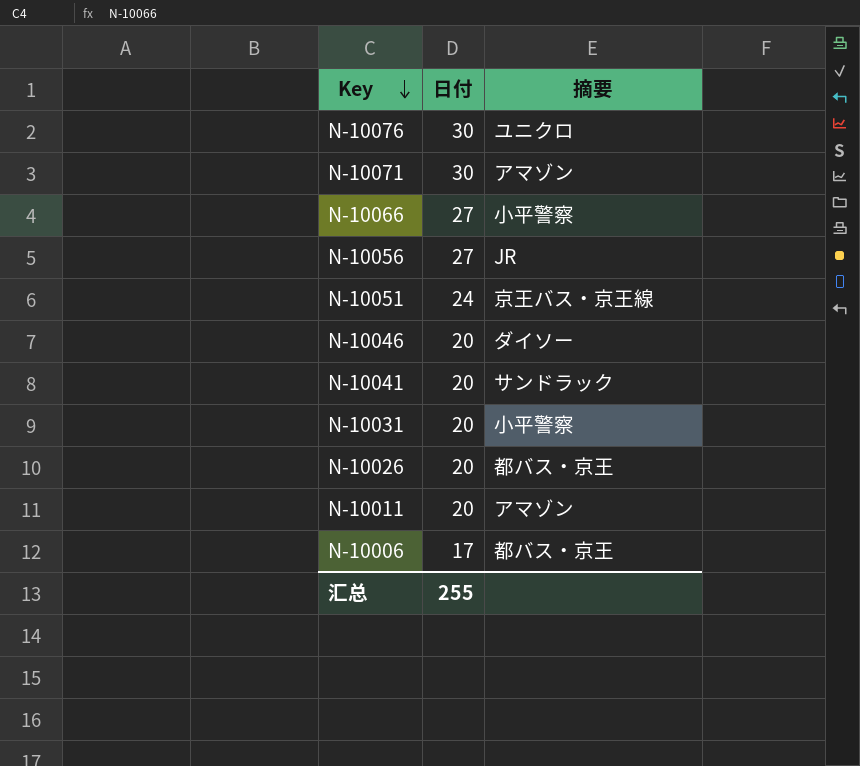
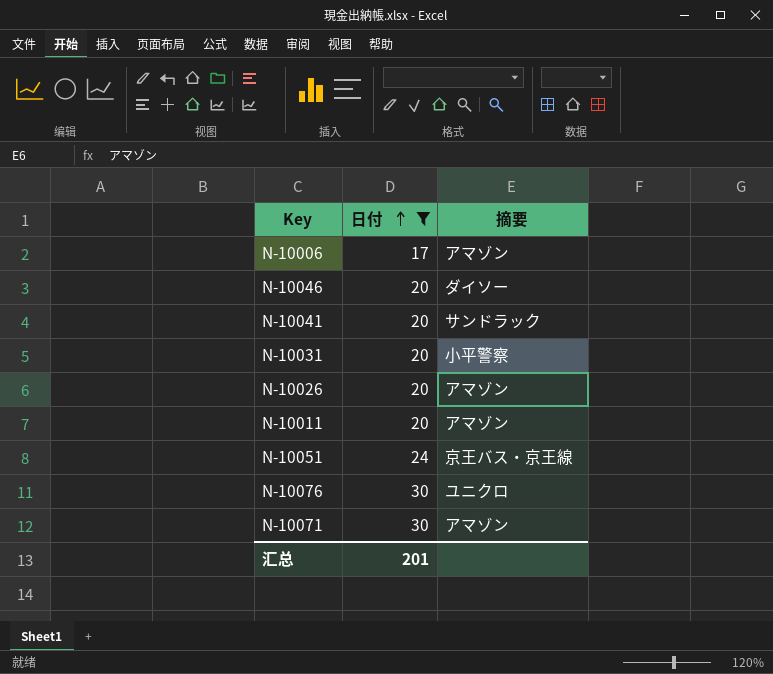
filter: none -> 日付 != 27
row order: Key descending -> 日付 ascending
N-10006 | 摘要: 都バス・京王 -> アマゾン
N-10026 | 摘要: 都バス・京王 -> アマゾン
汇总 | 日付: 255 -> 201

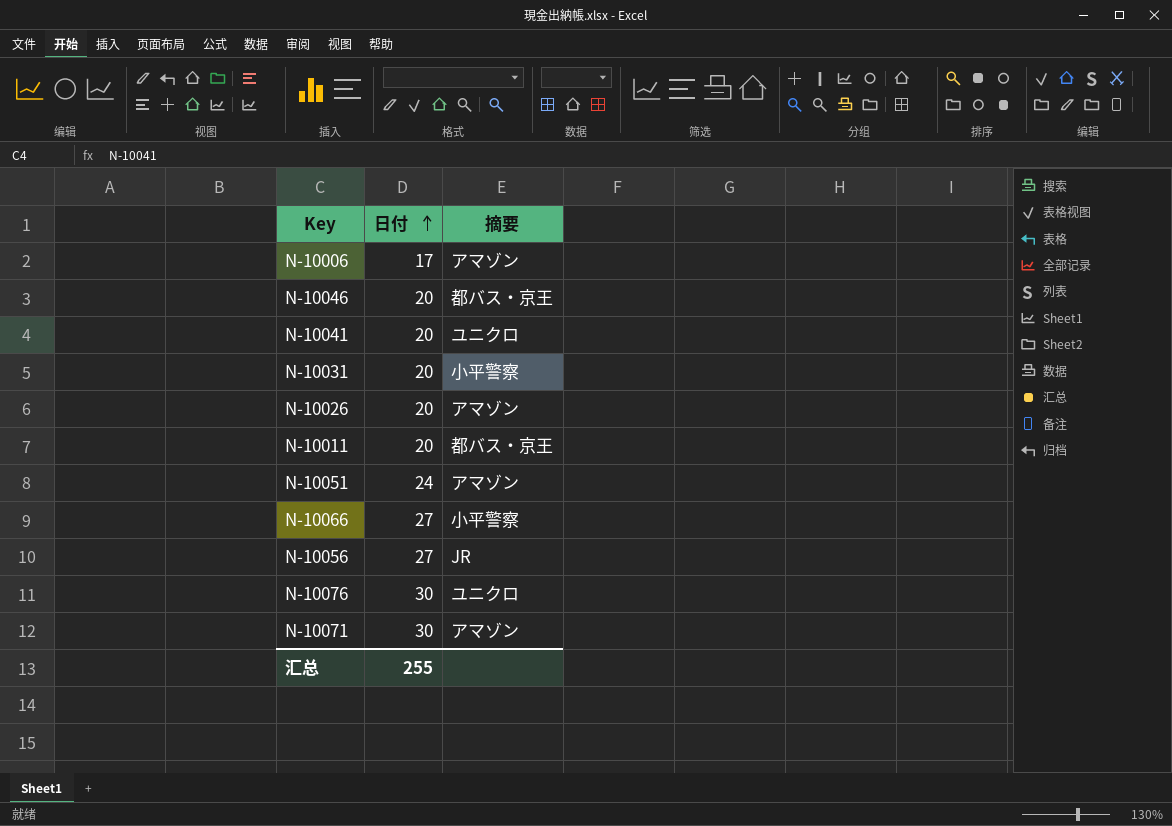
filter: 日付 != 27 -> none
N-10046 | 摘要: ダイソー -> 都バス・京王
N-10041 | 摘要: サンドラック -> ユニクロ
N-10011 | 摘要: アマゾン -> 都バス・京王
N-10051 | 摘要: 京王バス・京王線 -> アマゾン
汇总 | 日付: 201 -> 255

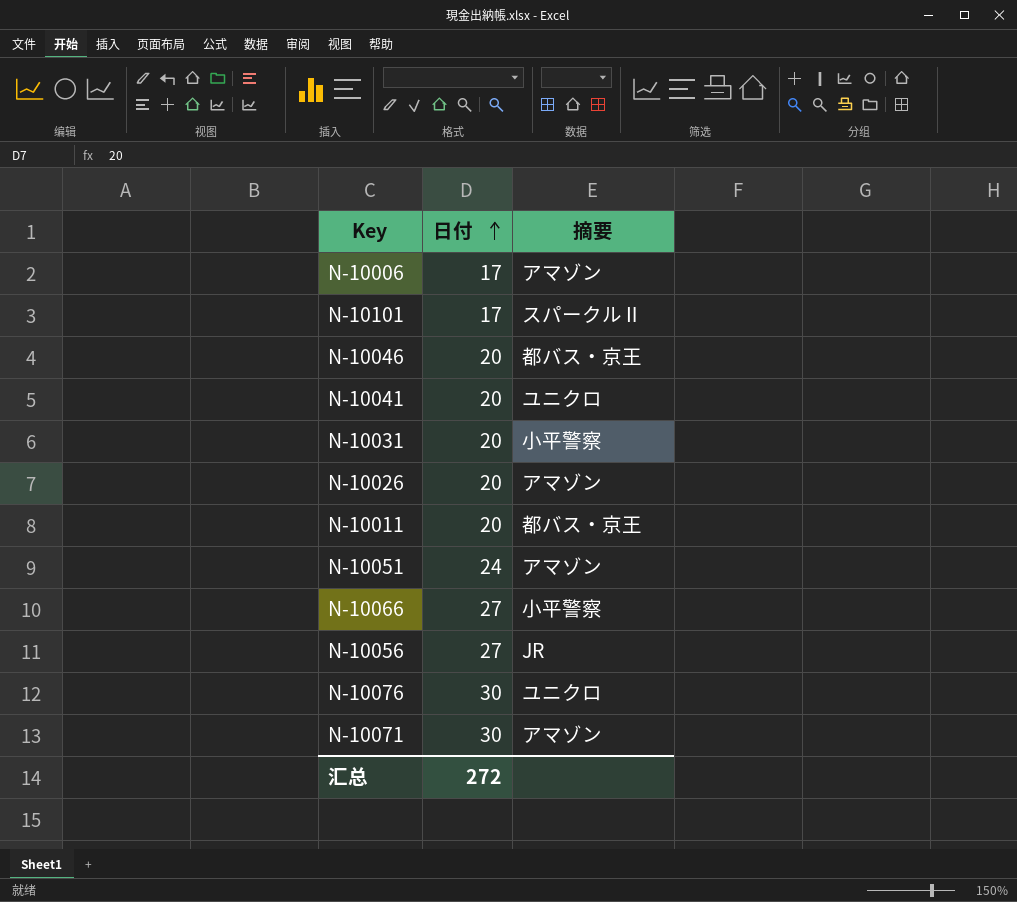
row N-10101: none -> 17 | スパークルⅡ
汇总 | 日付: 255 -> 272

